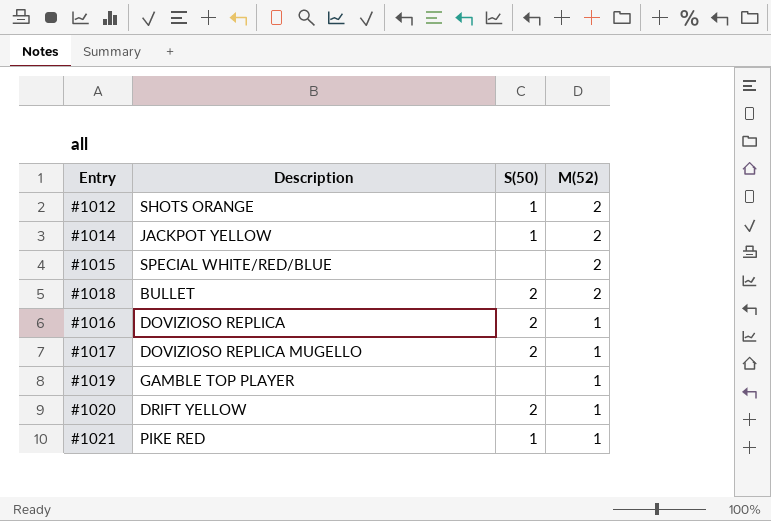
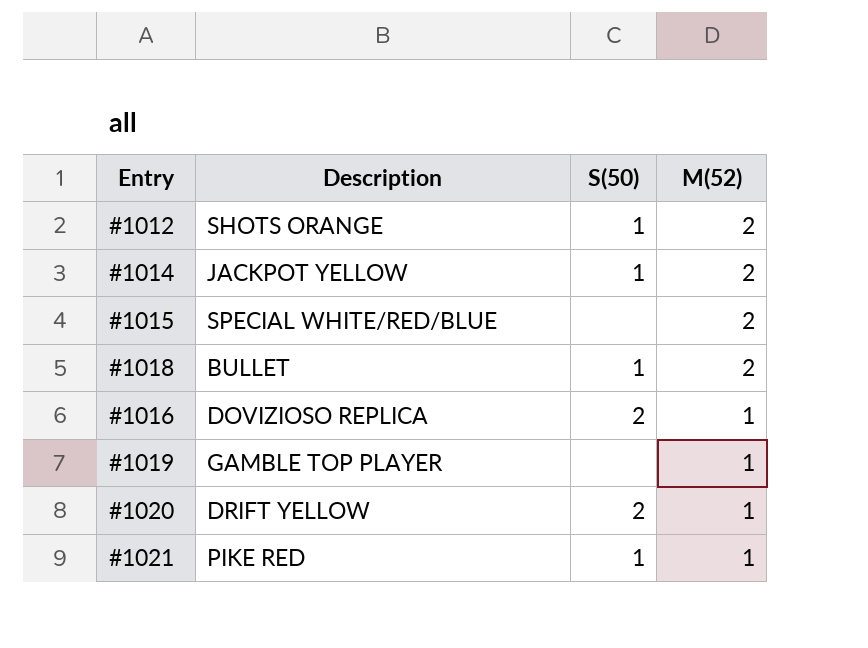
row #1017: DOVIZIOSO REPLICA MUGELLO | 2 | 1 -> none
#1018 | S(50): 2 -> 1

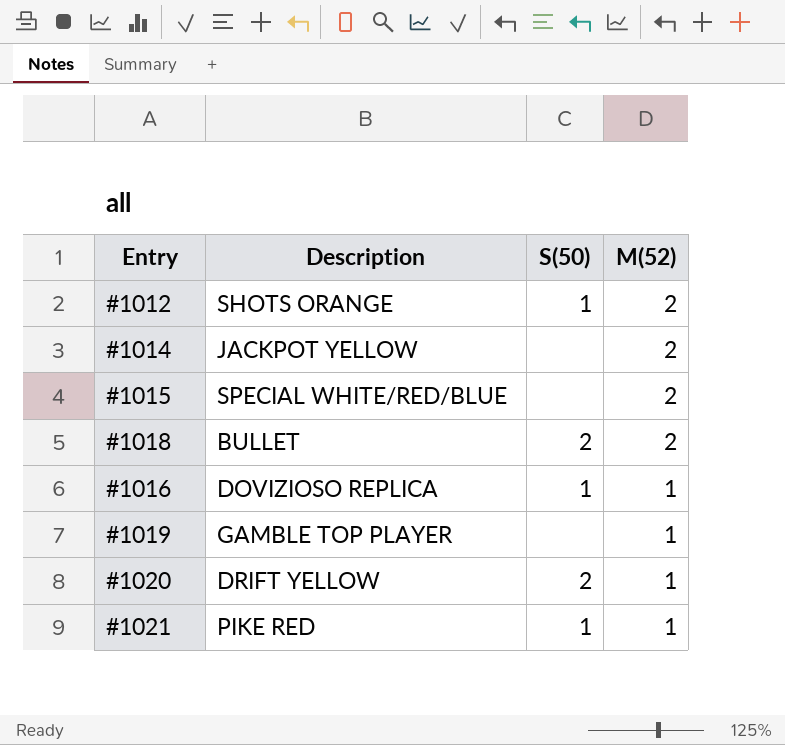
#1014 | S(50): 1 -> none
#1018 | S(50): 1 -> 2
#1016 | S(50): 2 -> 1

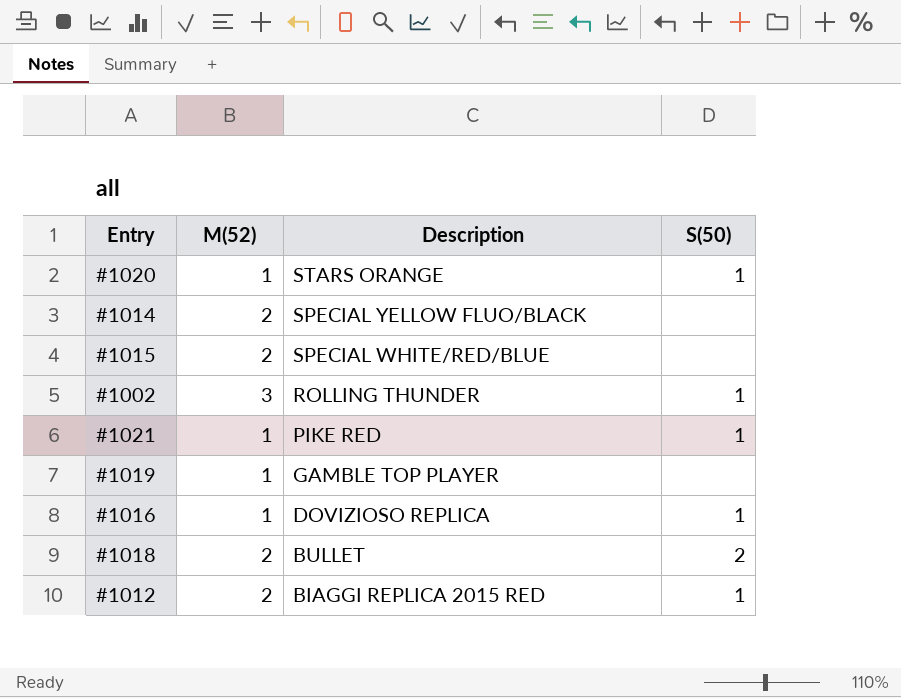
row order: M(52) descending -> Description descending
column M(52) | position: 4 -> 2
#1020 | Description: DRIFT YELLOW -> STARS ORANGE
#1020 | S(50): 2 -> 1
#1014 | Description: JACKPOT YELLOW -> SPECIAL YELLOW FLUO/BLACK
row #1002: none -> 3 | ROLLING THUNDER | 1
#1012 | Description: SHOTS ORANGE -> BIAGGI REPLICA 2015 RED

